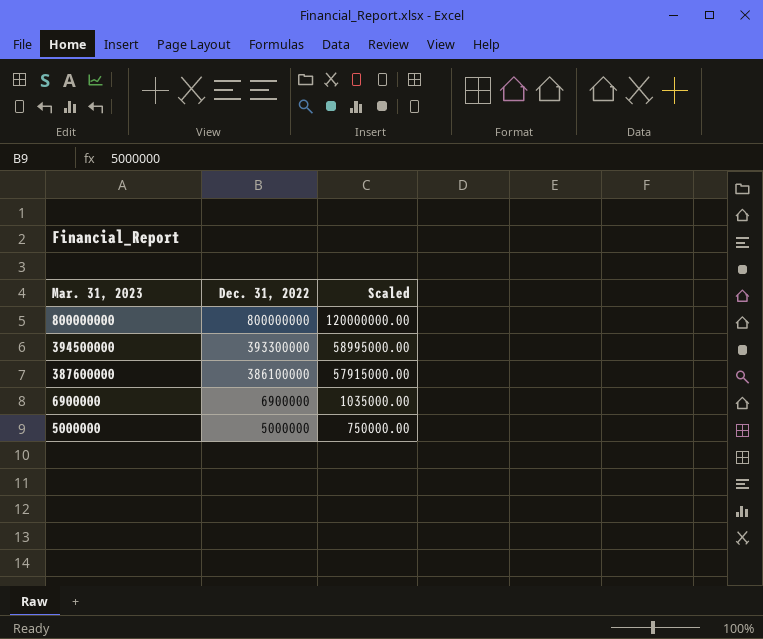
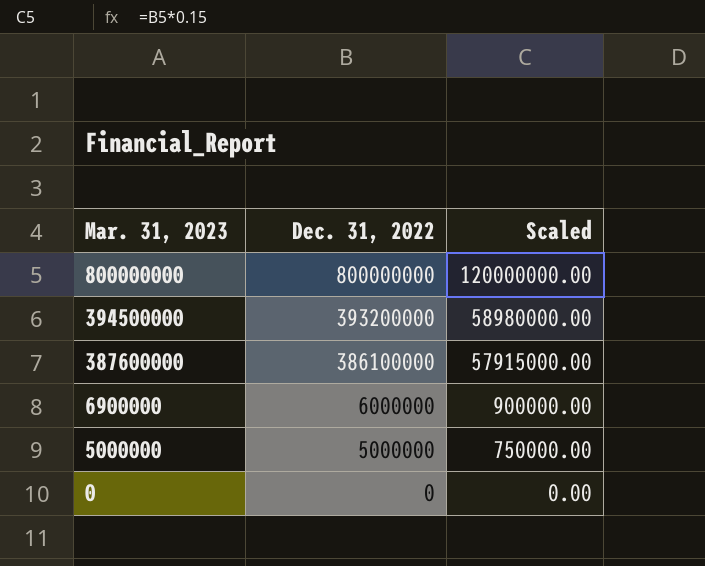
394500000 | Dec. 31, 2022: 393300000 -> 393200000
394500000 | Scaled: 58995000.00 -> 58980000.00
6900000 | Dec. 31, 2022: 6900000 -> 6000000
6900000 | Scaled: 1035000.00 -> 900000.00
row 0: none -> 0 | 0.00

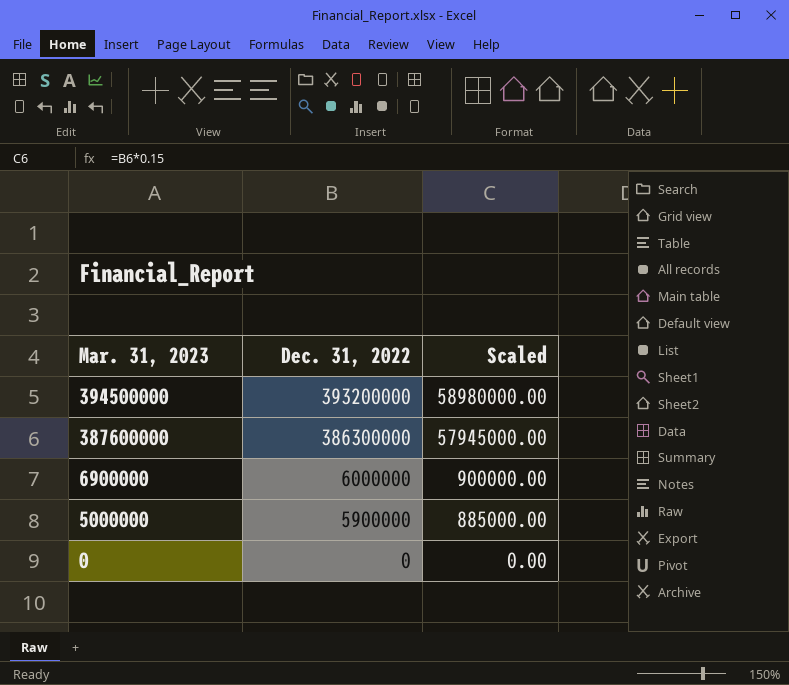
row 800000000: 800000000 | 120000000.00 -> none
387600000 | Dec. 31, 2022: 386100000 -> 386300000
387600000 | Scaled: 57915000.00 -> 57945000.00
5000000 | Dec. 31, 2022: 5000000 -> 5900000
5000000 | Scaled: 750000.00 -> 885000.00

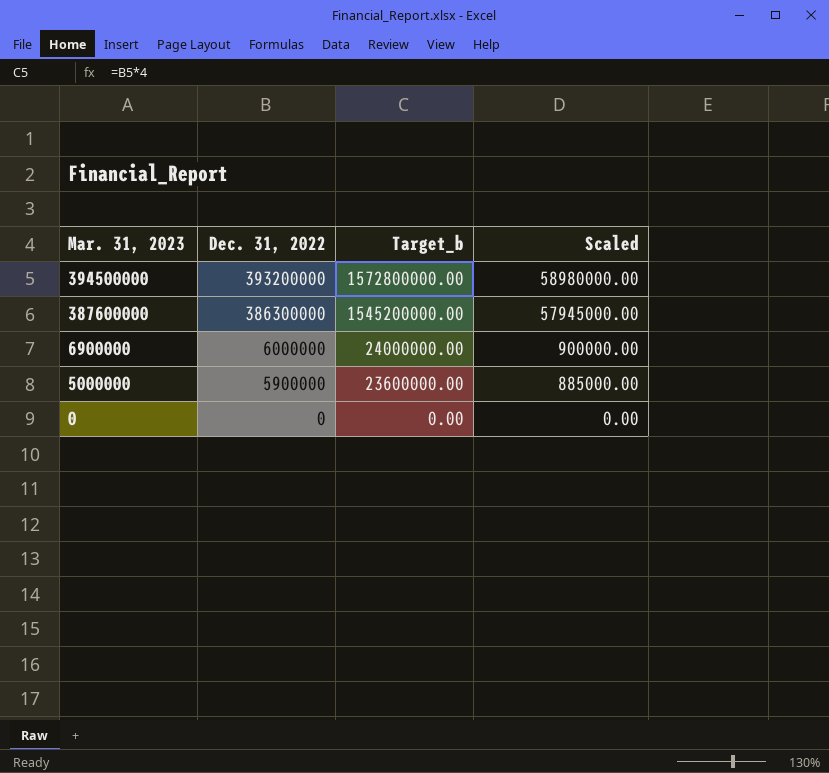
column Target_b | formula: none -> [Dec. 31, 2022] * 4

